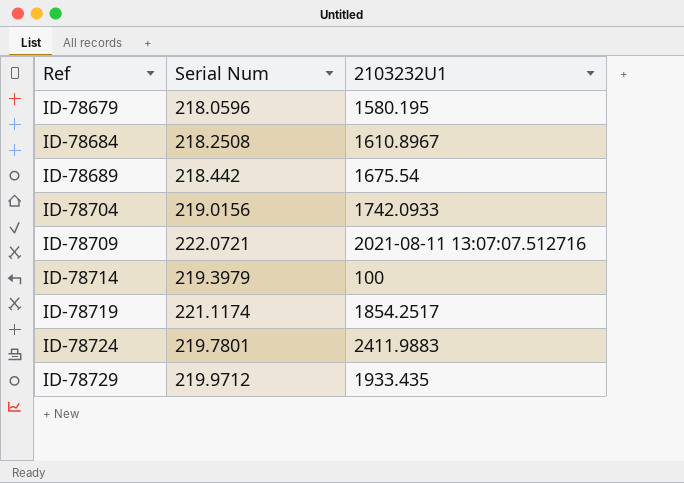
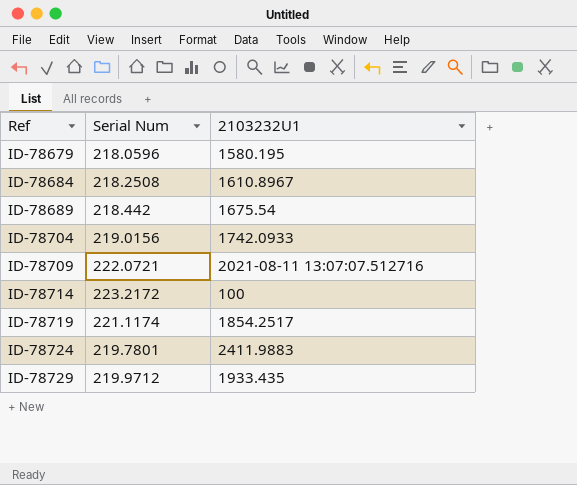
ID-78714 | Serial Num: 219.3979 -> 223.2172

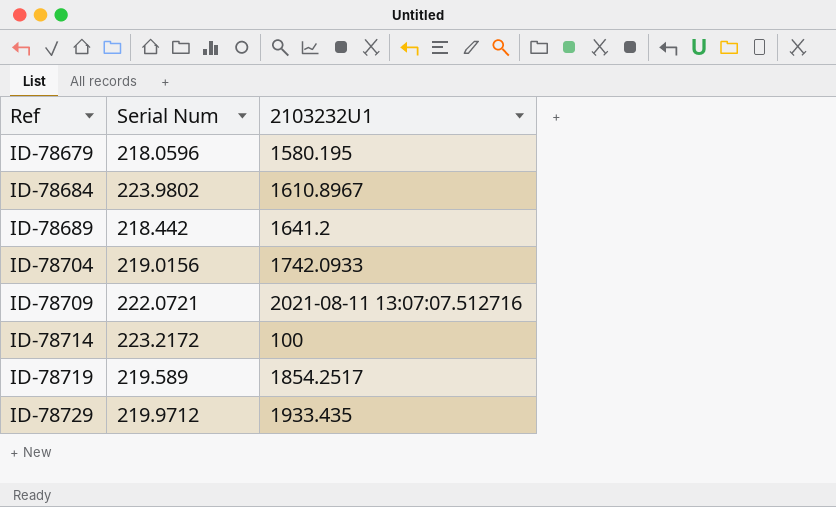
row ID-78724: 219.7801 | 2411.9883 -> none
ID-78684 | Serial Num: 218.2508 -> 223.9802
ID-78689 | 2103232U1: 1675.54 -> 1641.2
ID-78719 | Serial Num: 221.1174 -> 219.589

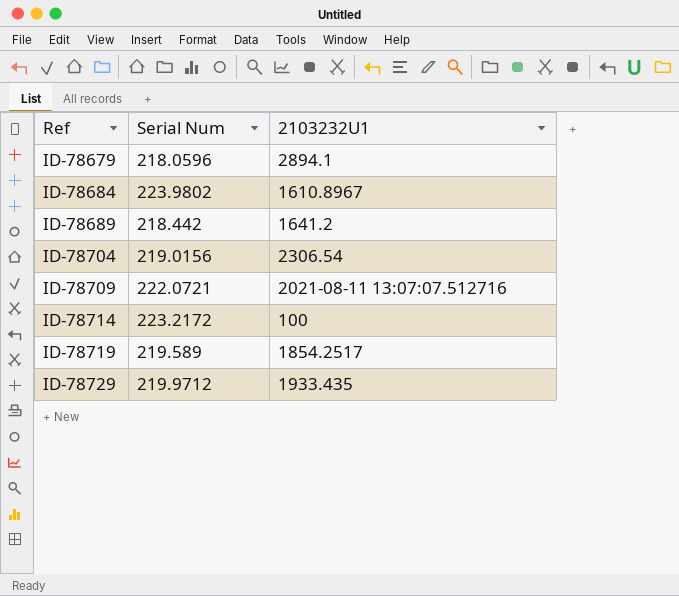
ID-78679 | 2103232U1: 1580.195 -> 2894.1
ID-78704 | 2103232U1: 1742.0933 -> 2306.54

